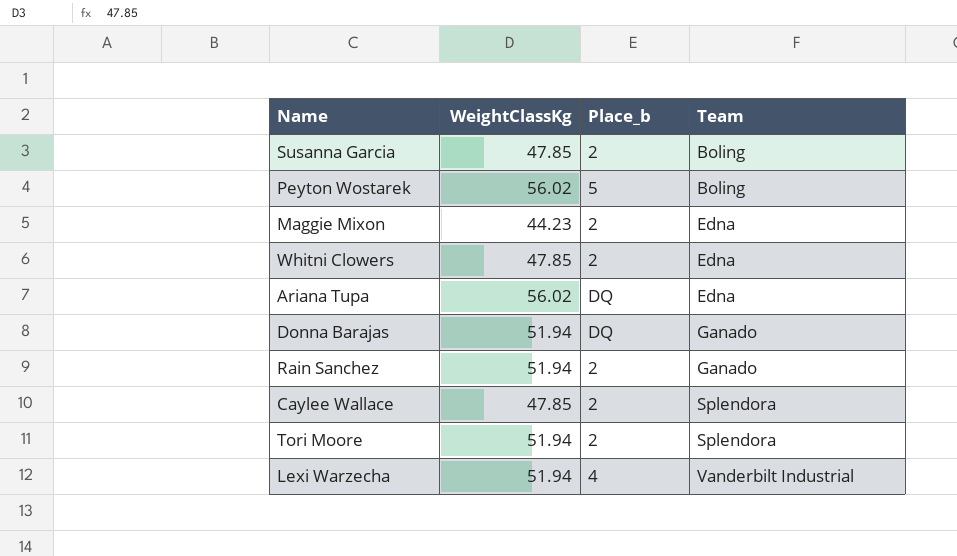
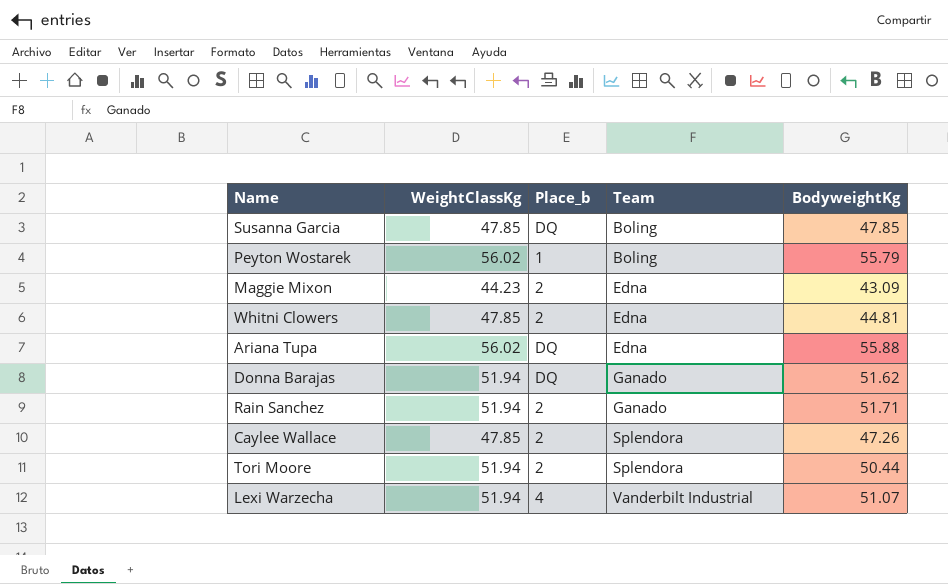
column BodyweightKg | position: none -> 5
Susanna Garcia | Place_b: 2 -> DQ
Peyton Wostarek | Place_b: 5 -> 1

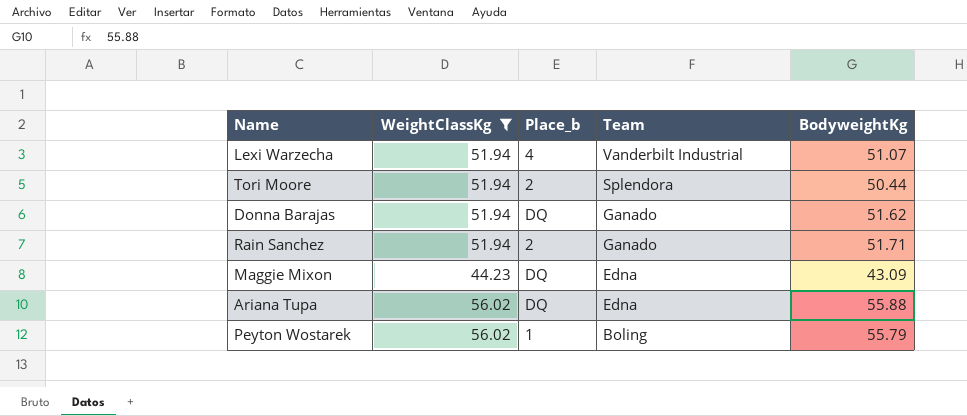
filter: none -> WeightClassKg != 47.85
row order: Team ascending -> Team descending
Maggie Mixon | Place_b: 2 -> DQ

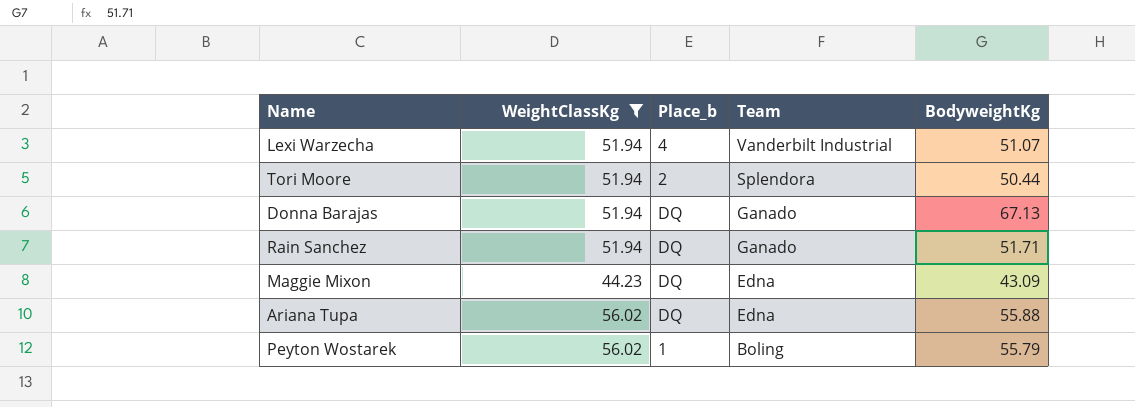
Donna Barajas | BodyweightKg: 51.62 -> 67.13
Rain Sanchez | Place_b: 2 -> DQ

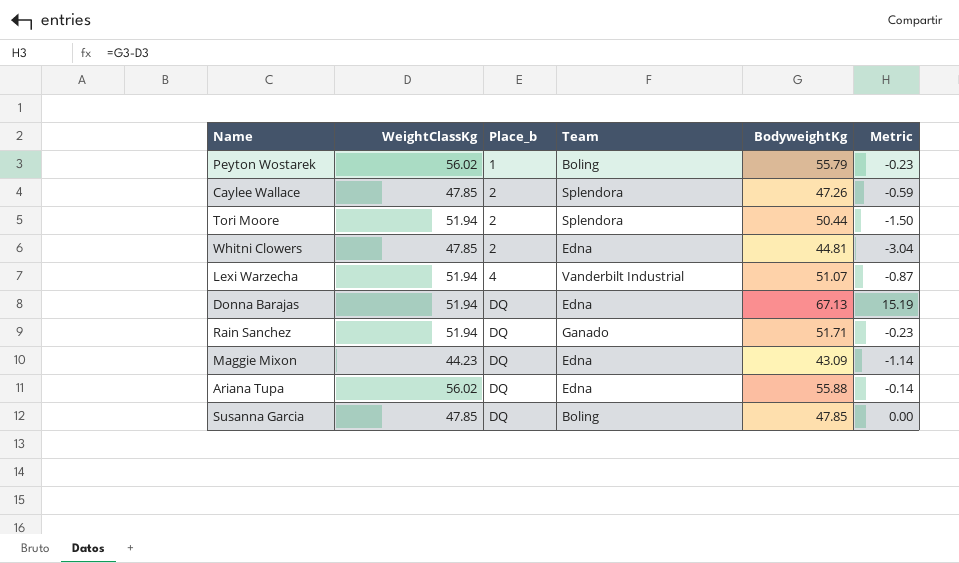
filter: WeightClassKg != 47.85 -> none
row order: Team descending -> Place_b ascending
column Metric | formula: none -> [BodyweightKg] - [WeightClassKg]
Donna Barajas | Team: Ganado -> Edna

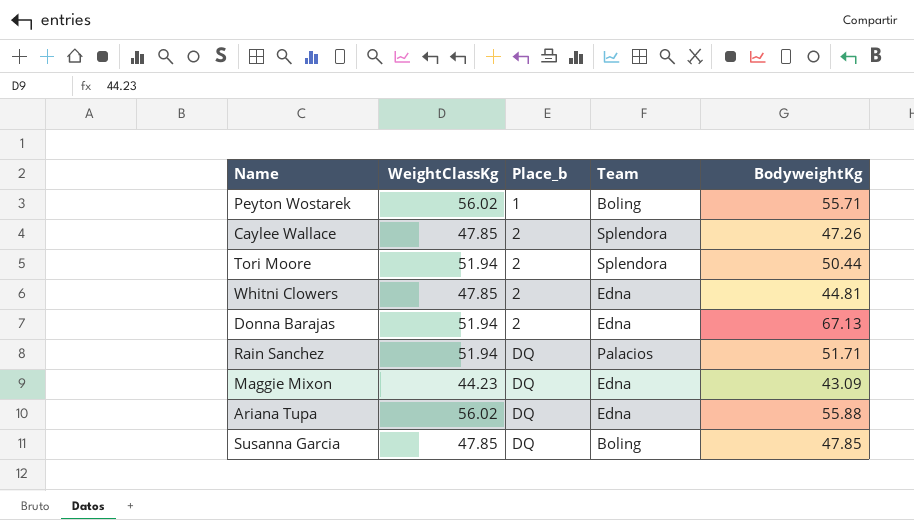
column Metric | formula: [BodyweightKg] - [WeightClassKg] -> none
row Lexi Warzecha: 51.94 | 4 | Vanderbilt Industrial | 51.07 | -0.87 -> none
Peyton Wostarek | BodyweightKg: 55.79 -> 55.71
Donna Barajas | Place_b: DQ -> 2
Rain Sanchez | Team: Ganado -> Palacios

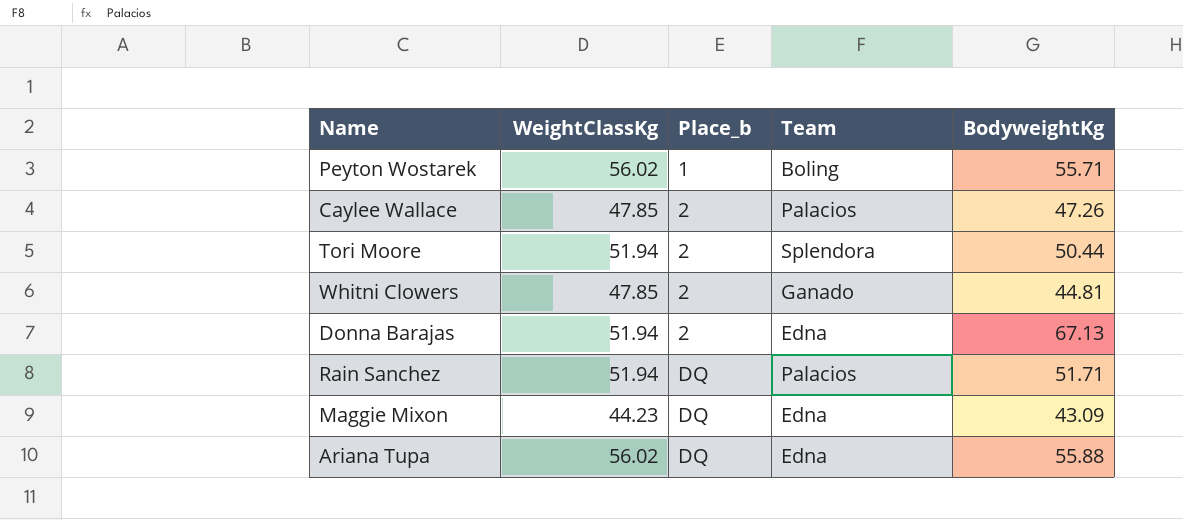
row Susanna Garcia: 47.85 | DQ | Boling | 47.85 -> none
Caylee Wallace | Team: Splendora -> Palacios
Whitni Clowers | Team: Edna -> Ganado

